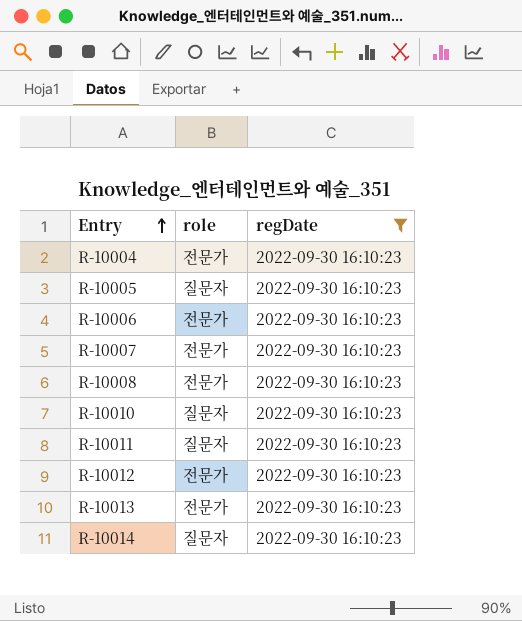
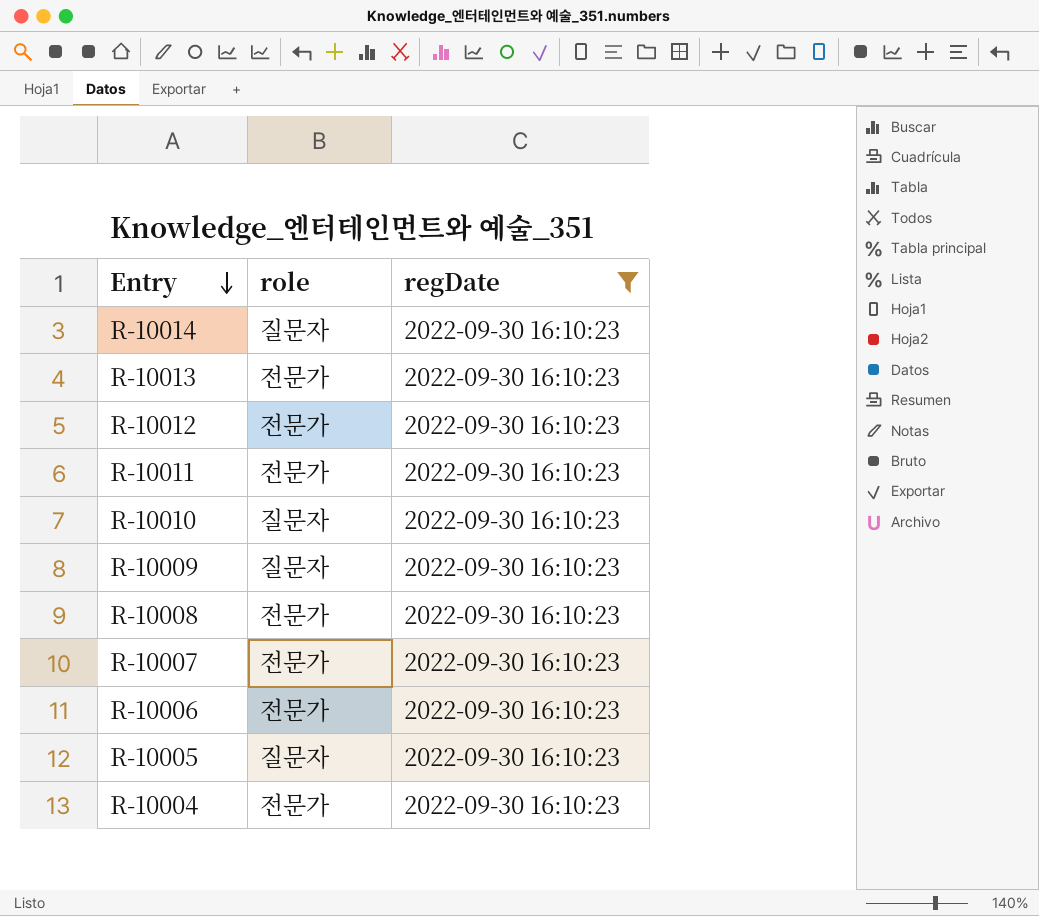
row order: Entry ascending -> Entry descending
R-10011 | role: 질문자 -> 전문가
row R-10009: none -> 질문자 | 2022-09-30 16:10:23

